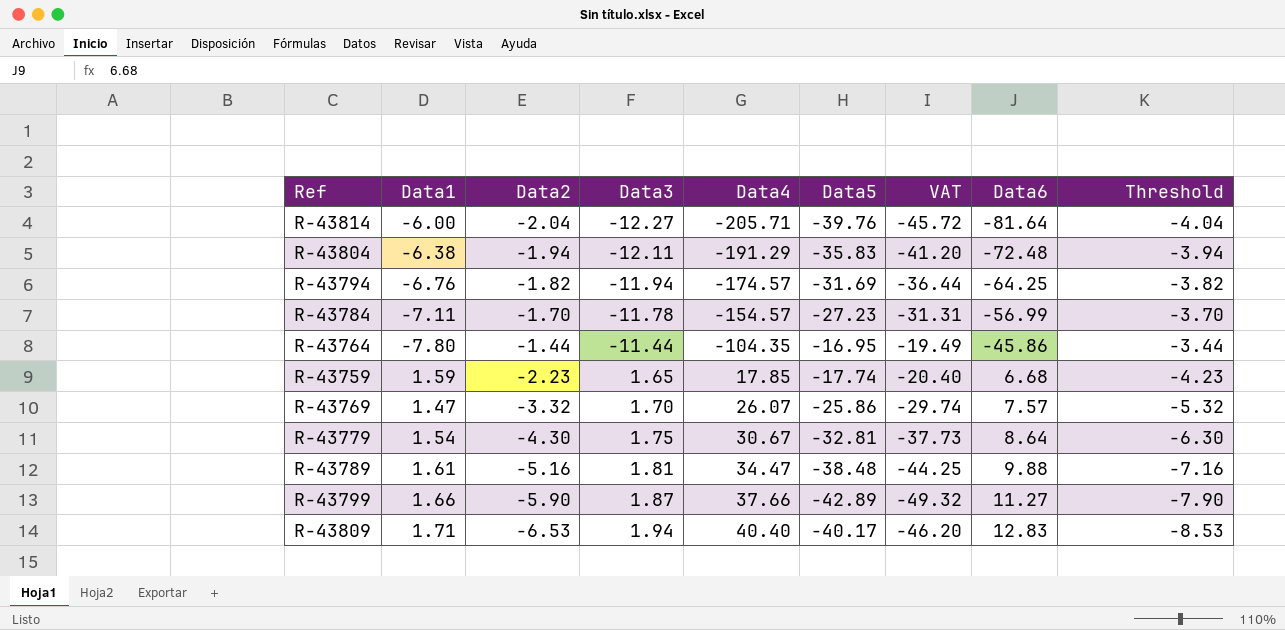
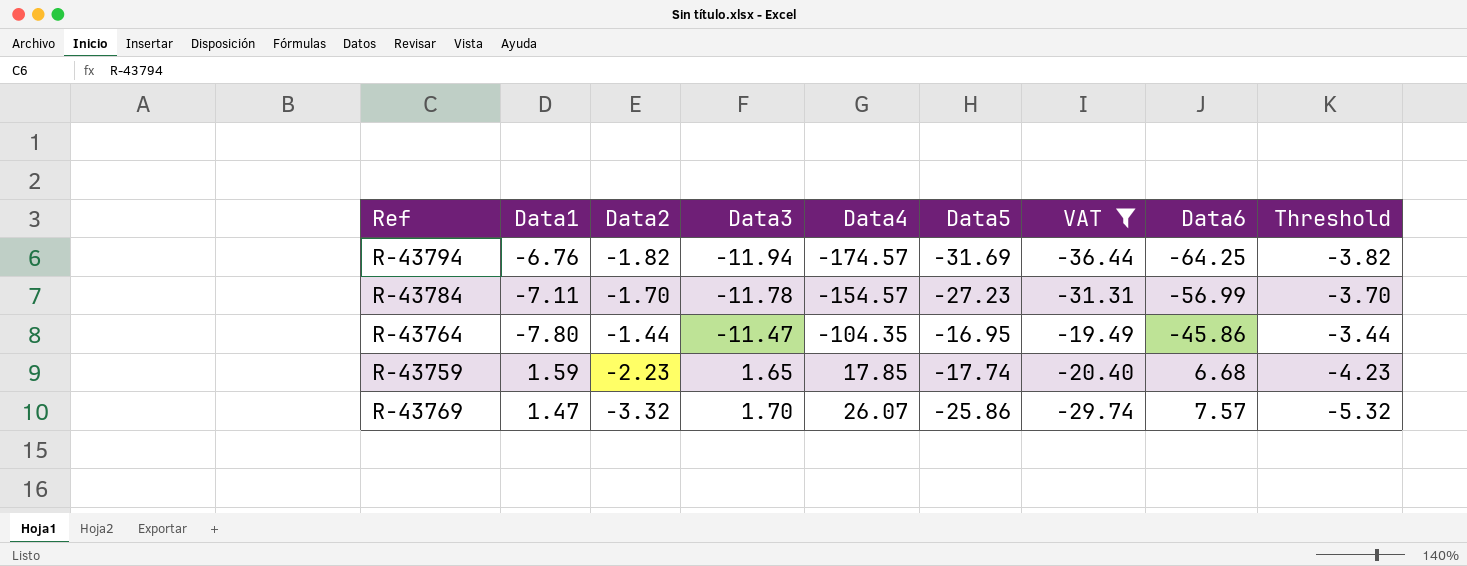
filter: none -> VAT >= -36.44
R-43764 | Data3: -11.44 -> -11.47

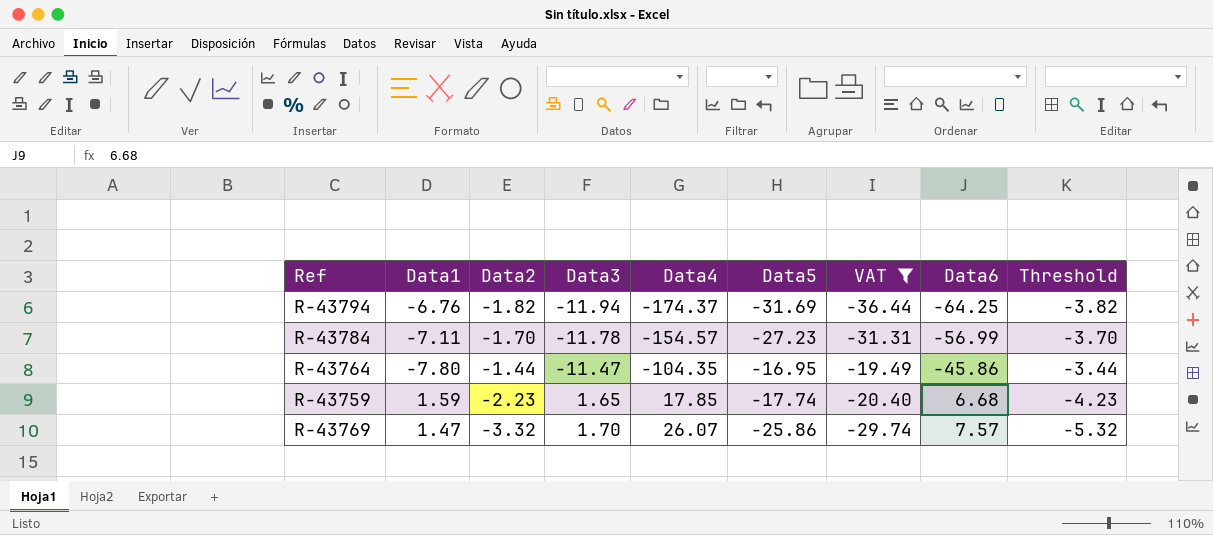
R-43794 | Data4: -174.57 -> -174.37

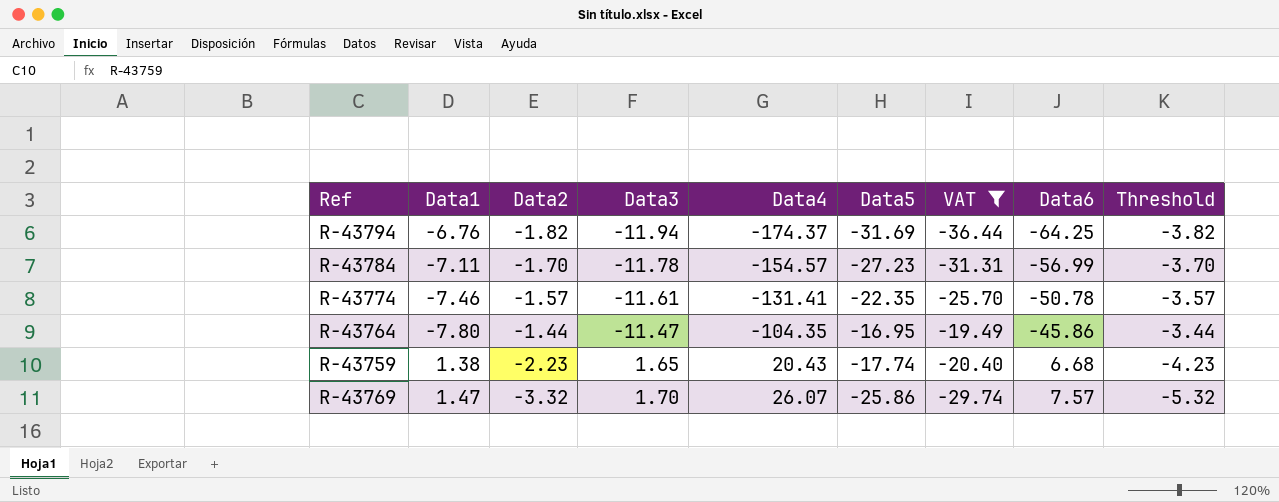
row R-43774: none -> -7.46 | -1.57 | -11.61 | -131.41 | -22.35 | -25.70 | -50.78 | -3.57
R-43759 | Data1: 1.59 -> 1.38
R-43759 | Data4: 17.85 -> 20.43

